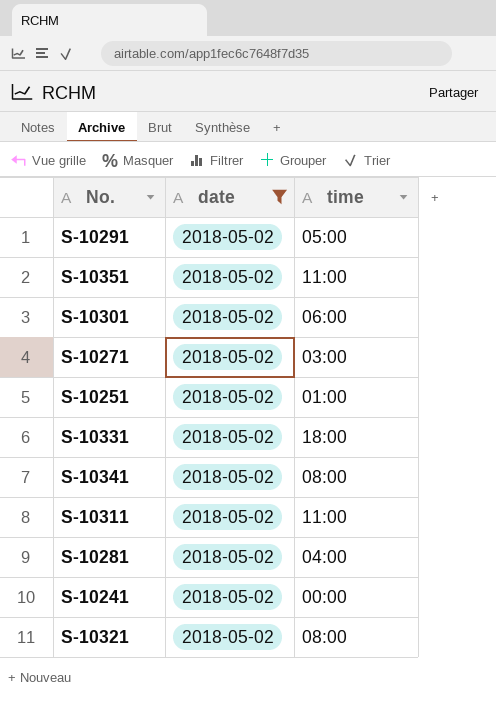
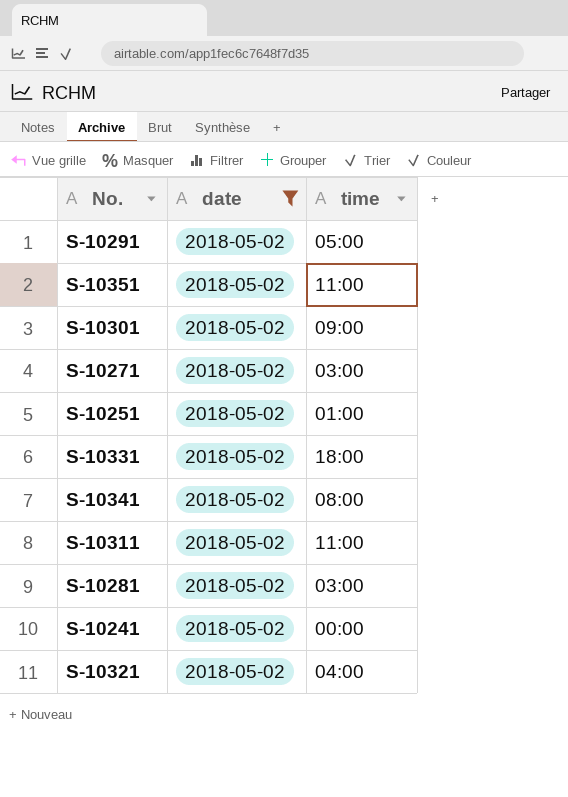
S-10301 | time: 06:00 -> 09:00
S-10281 | time: 04:00 -> 03:00
S-10321 | time: 08:00 -> 04:00

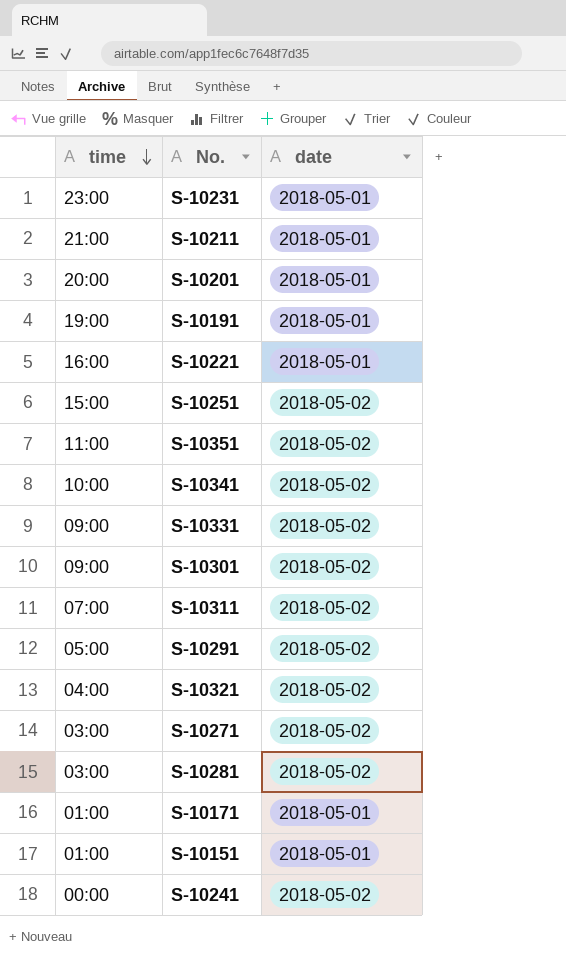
filter: date = 2018-05-02 -> none
row order: none -> time descending
column time | position: 3 -> 1
S-10251 | time: 01:00 -> 15:00
S-10341 | time: 08:00 -> 10:00
S-10331 | time: 18:00 -> 09:00
S-10311 | time: 11:00 -> 07:00

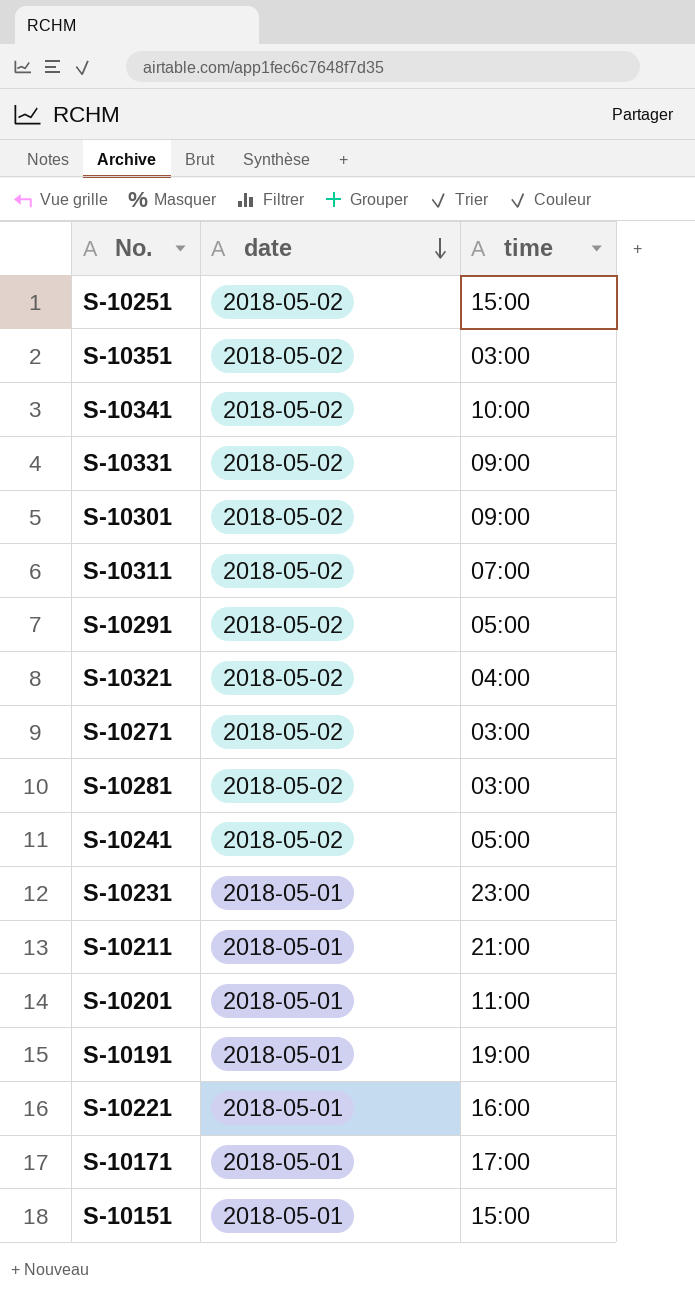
row order: time descending -> date descending
column time | position: 1 -> 3
S-10351 | time: 11:00 -> 03:00
S-10241 | time: 00:00 -> 05:00
S-10201 | time: 20:00 -> 11:00
S-10171 | time: 01:00 -> 17:00
S-10151 | time: 01:00 -> 15:00

